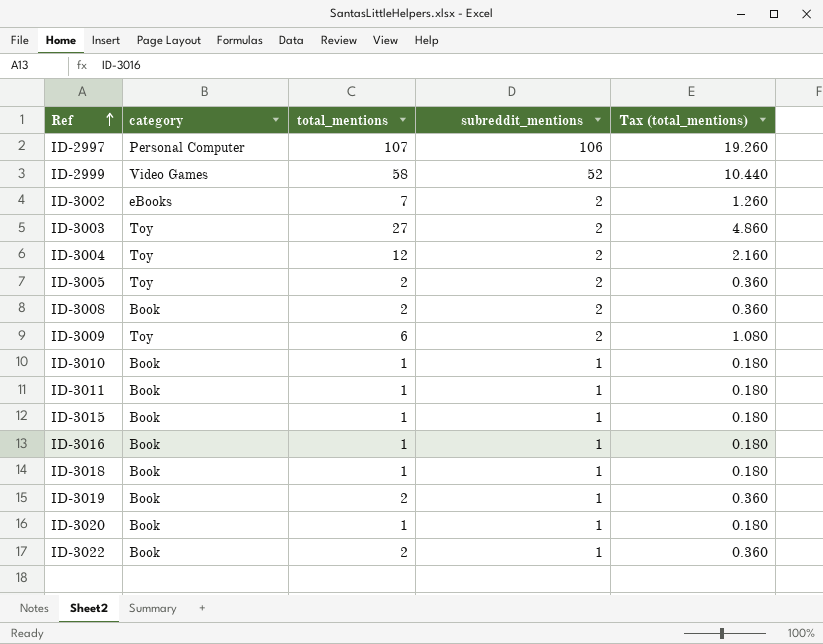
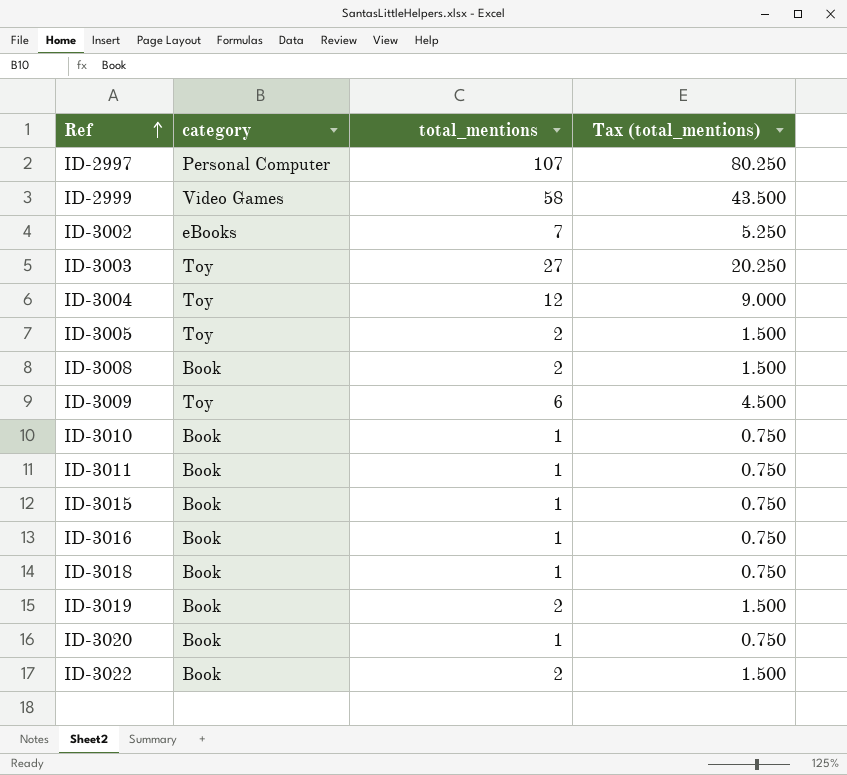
column subreddit_mentions | position: 4 -> none
column Tax (total_mentions) | formula: [total_mentions] * 0.18 -> [total_mentions] * 0.75

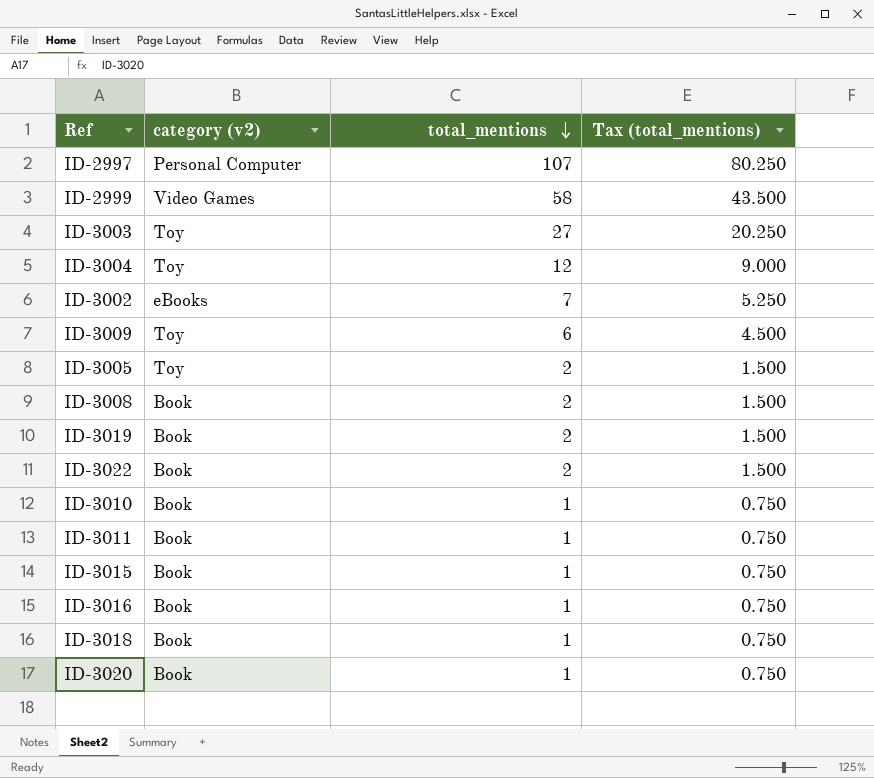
row order: Ref ascending -> total_mentions descending
column name: category -> category (v2)

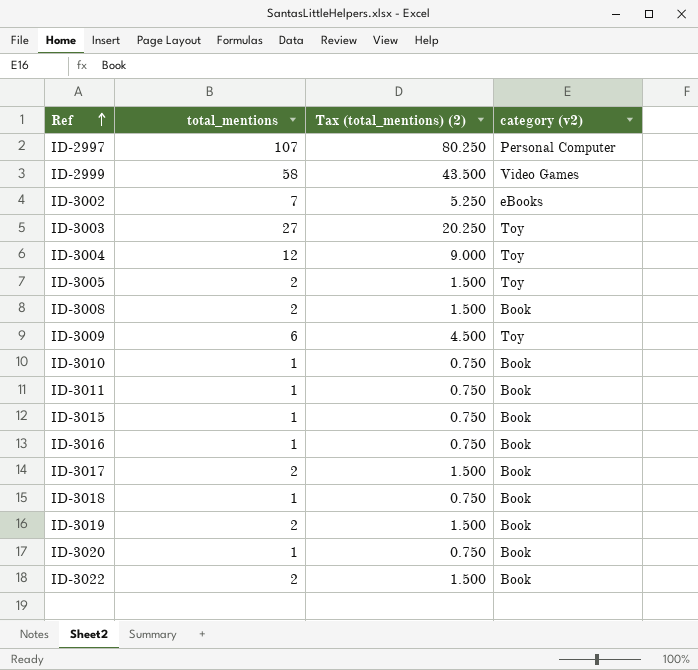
row order: total_mentions descending -> Ref ascending
column name: Tax (total_mentions) -> Tax (total_mentions) (2)
column category (v2) | position: 2 -> 4
row ID-3017: none -> 2 | 1.500 | Book

